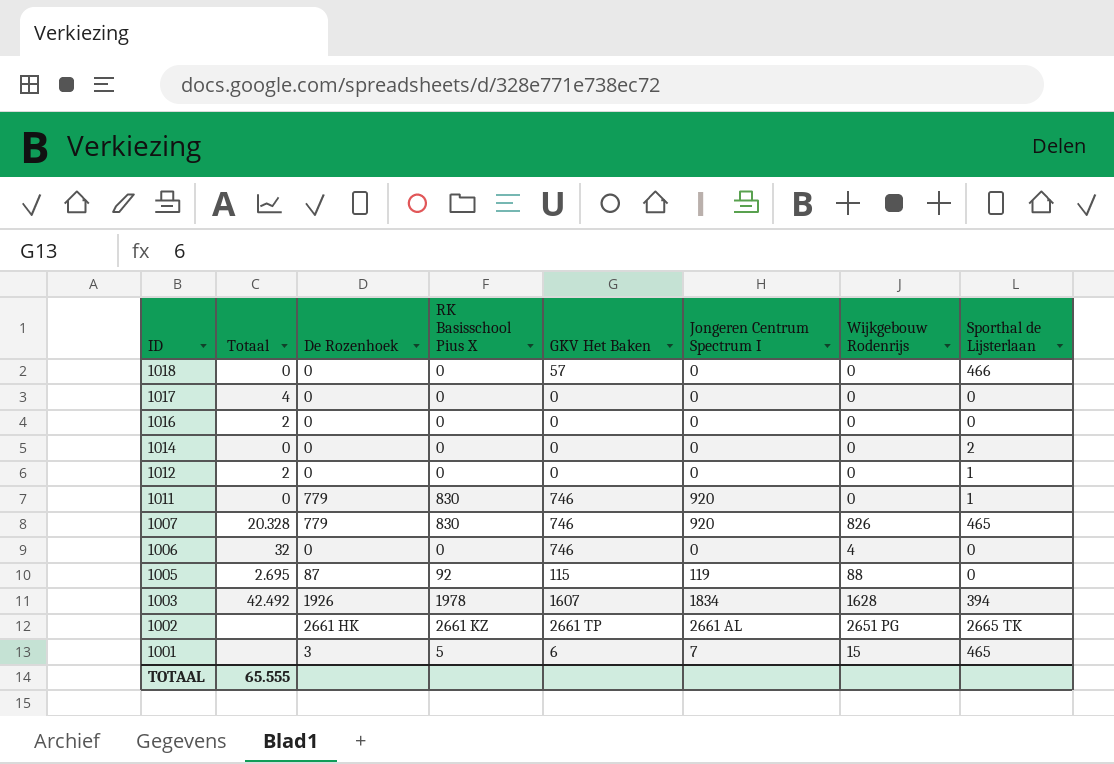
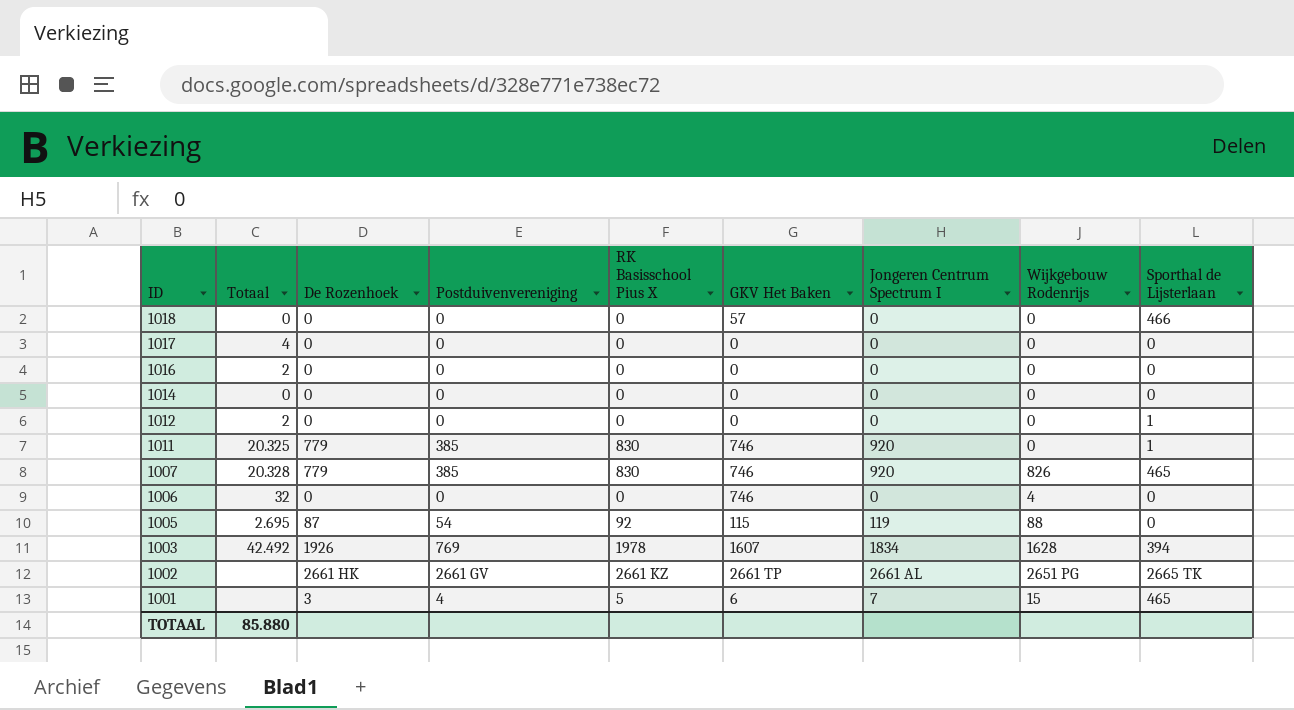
column Postduivenvereniging | position: none -> 4
1014 | Sporthal de Lijsterlaan: 2 -> 0
1011 | Totaal: 0 -> 20.325
TOTAAL | Totaal: 65.555 -> 85.880

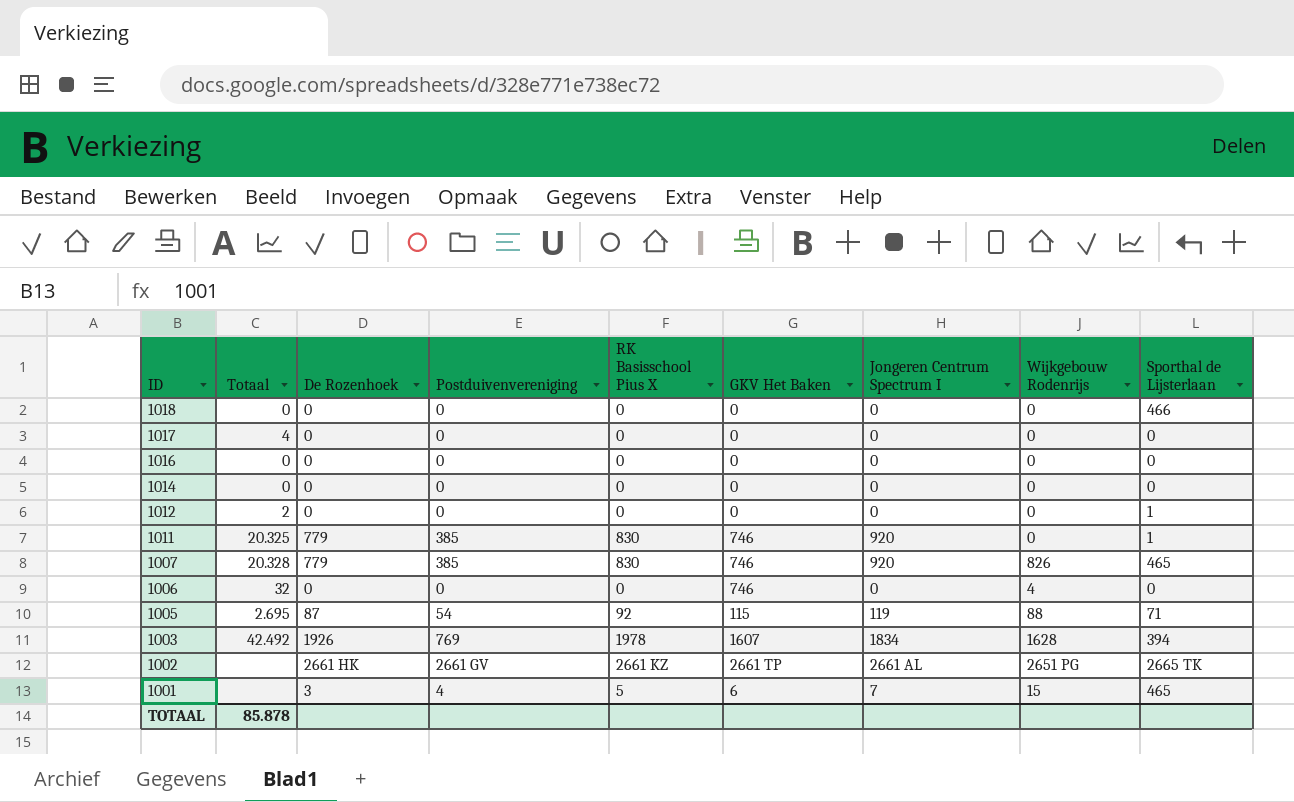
1018 | GKV Het Baken: 57 -> 0
1016 | Totaal: 2 -> 0
1005 | Sporthal de Lijsterlaan: 0 -> 71
TOTAAL | Totaal: 85.880 -> 85.878

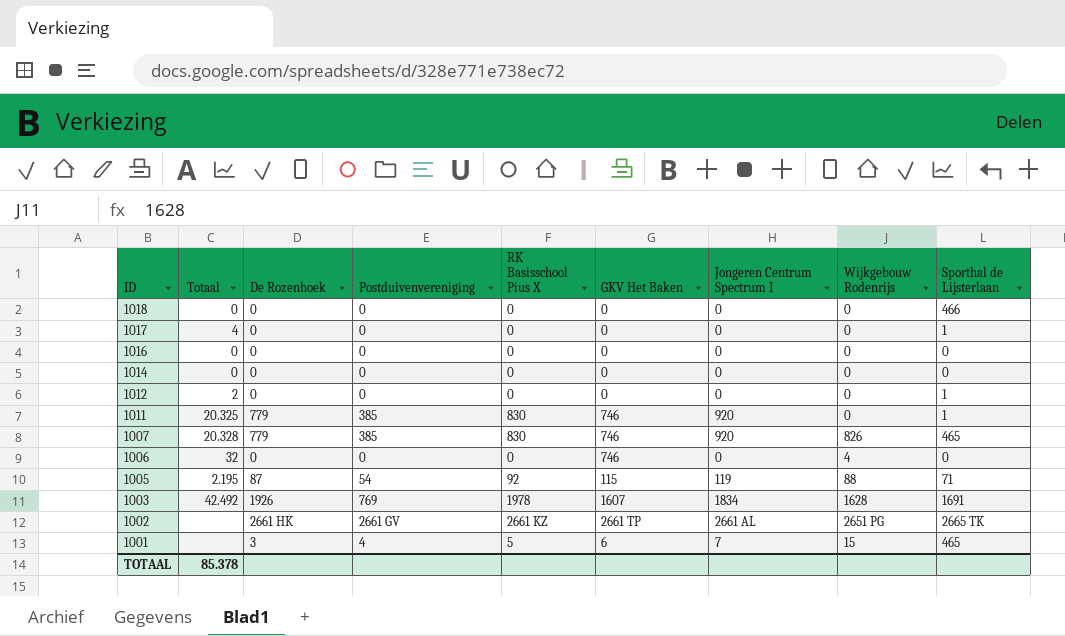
1017 | Sporthal de Lijsterlaan: 0 -> 1
1005 | Totaal: 2.695 -> 2.195
1003 | Sporthal de Lijsterlaan: 394 -> 1691
TOTAAL | Totaal: 85.878 -> 85.378

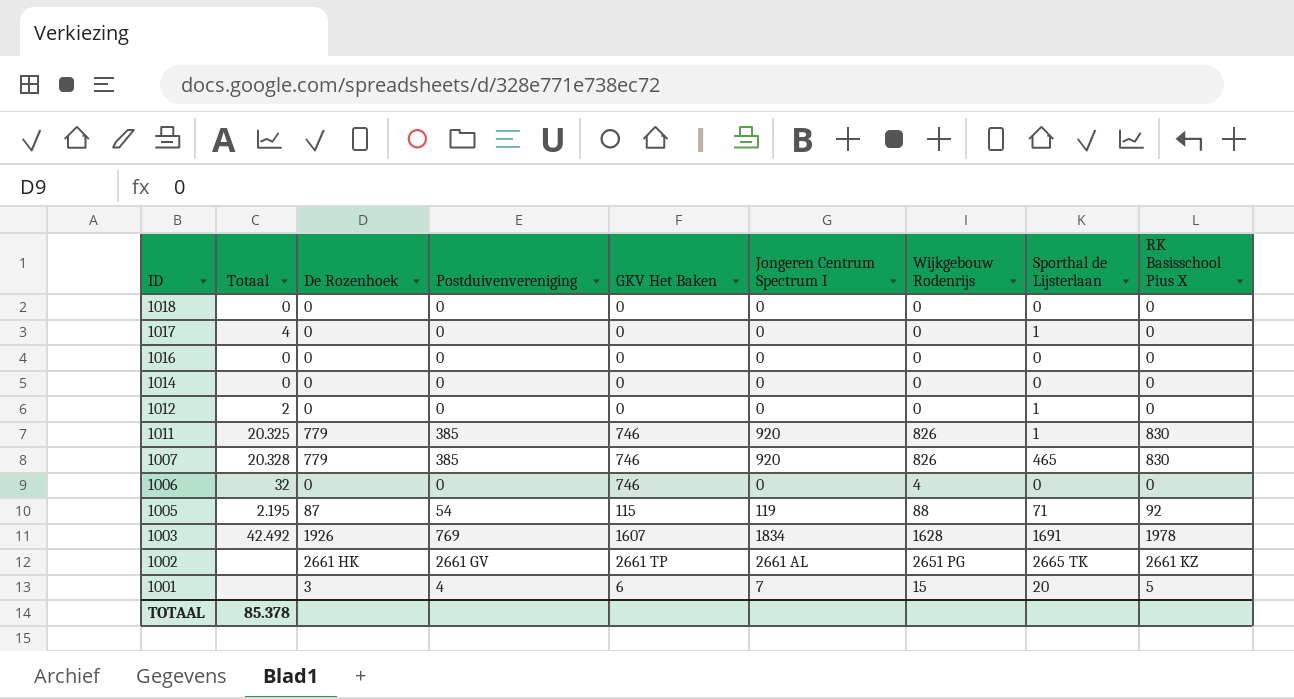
column RK Basisschool Pius X | position: 5 -> 9
1018 | Sporthal de Lijsterlaan: 466 -> 0
1011 | Wijkgebouw Rodenrijs: 0 -> 826
1001 | Sporthal de Lijsterlaan: 465 -> 20

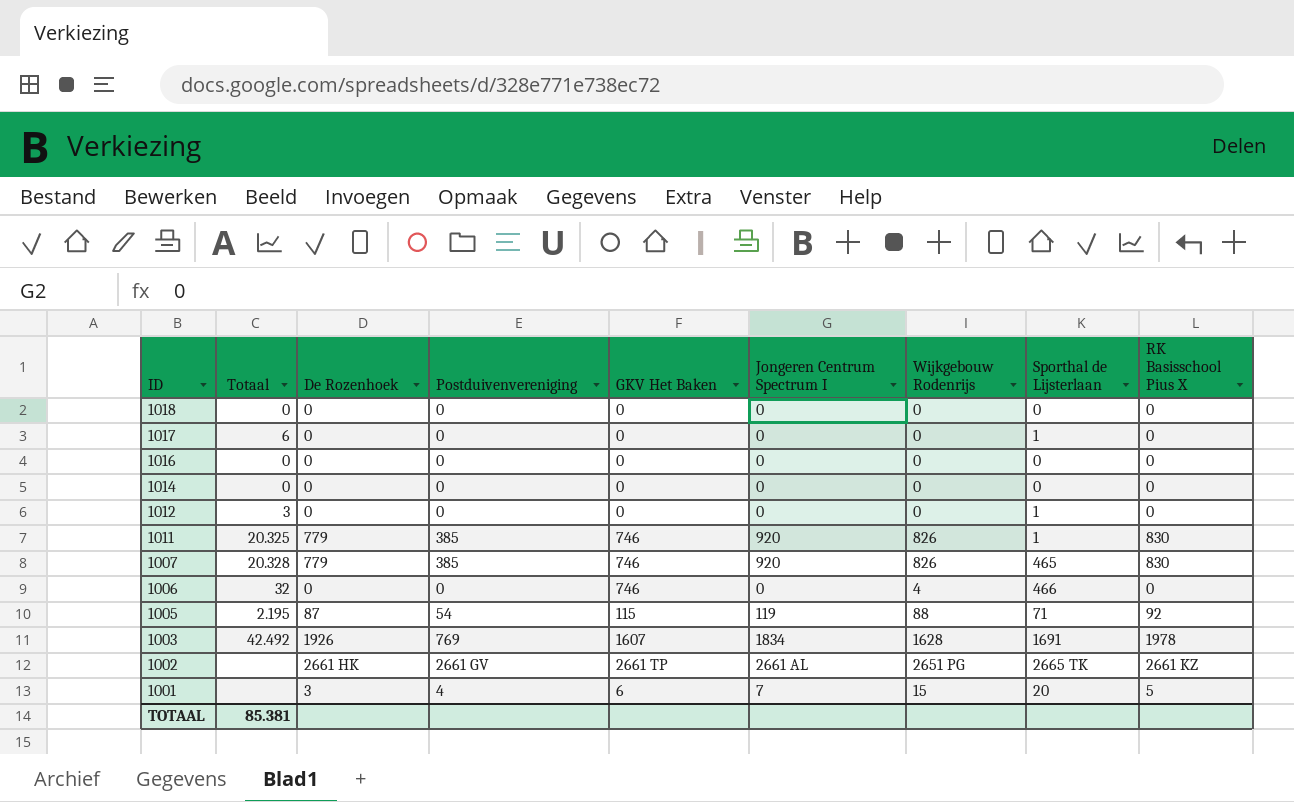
1017 | Totaal: 4 -> 6
1012 | Totaal: 2 -> 3
1006 | Sporthal de Lijsterlaan: 0 -> 466
TOTAAL | Totaal: 85.378 -> 85.381

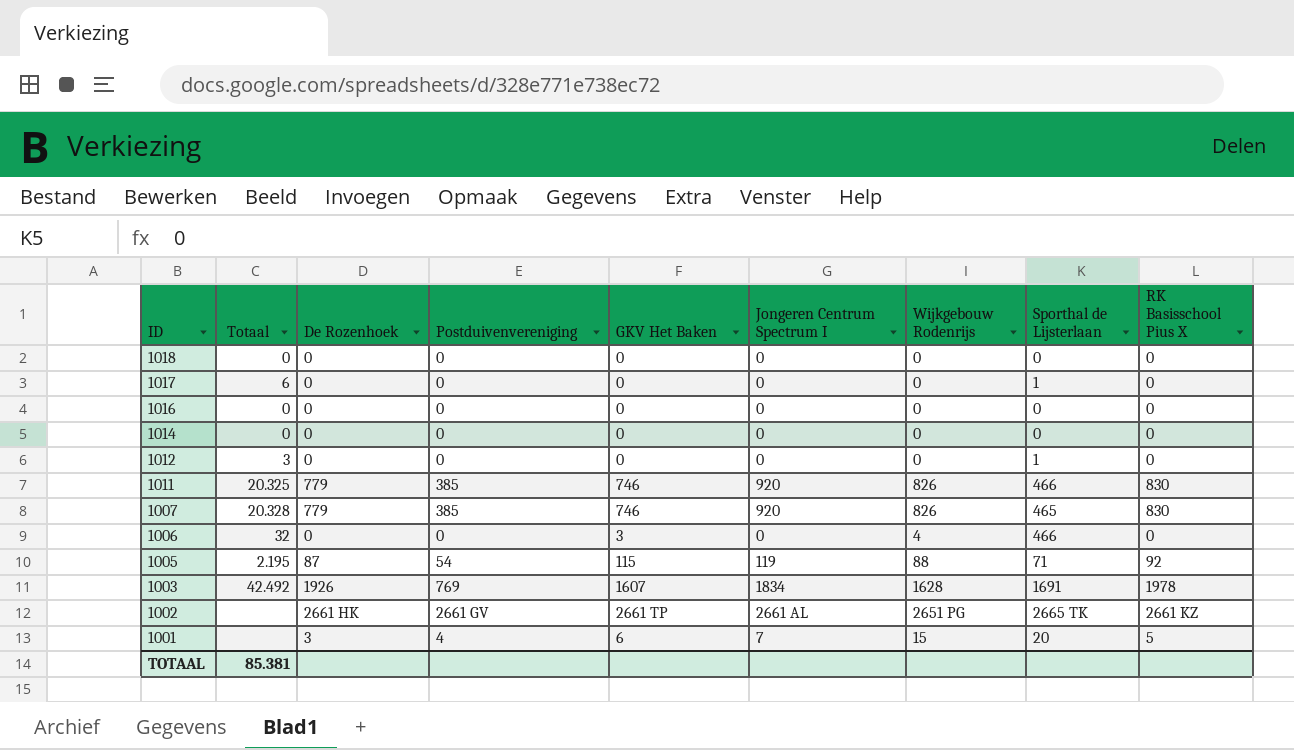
1011 | Sporthal de Lijsterlaan: 1 -> 466
1006 | GKV Het Baken: 746 -> 3

